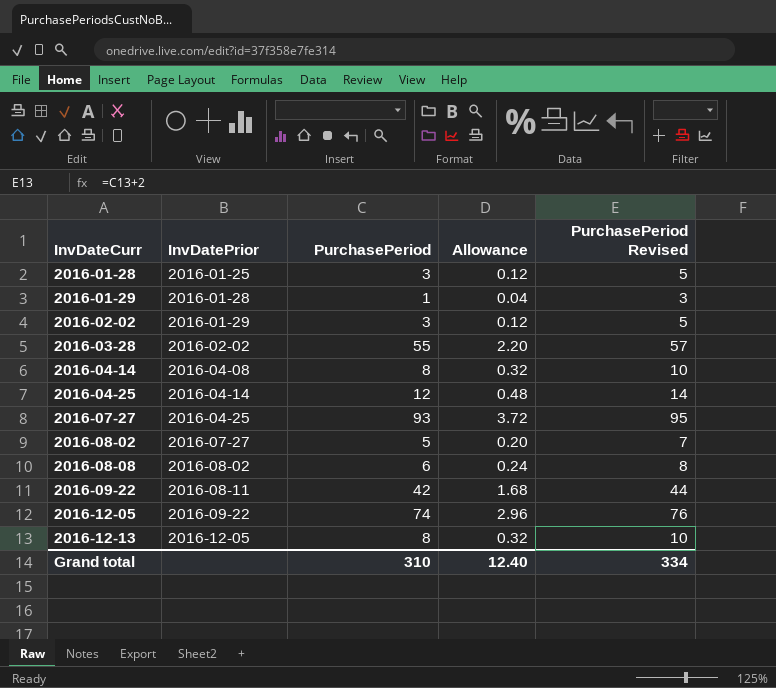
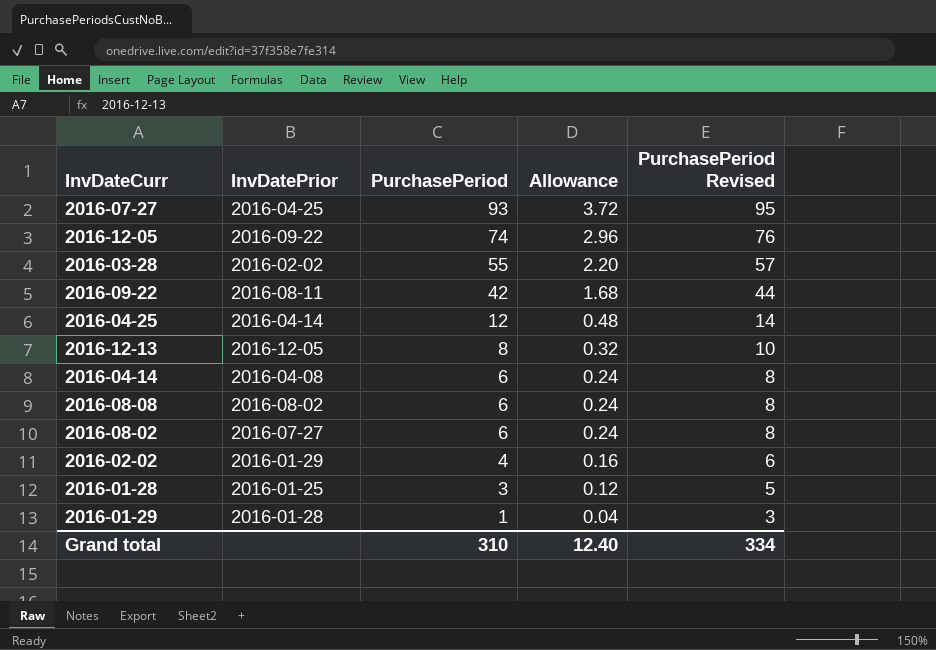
row order: InvDateCurr ascending -> PurchasePeriod descending
2016-04-14 | PurchasePeriod: 8 -> 6
2016-04-14 | Allowance: 0.32 -> 0.24
2016-04-14 | PurchasePeriod Revised: 10 -> 8
2016-08-02 | PurchasePeriod: 5 -> 6
2016-08-02 | Allowance: 0.20 -> 0.24
2016-08-02 | PurchasePeriod Revised: 7 -> 8
2016-02-02 | PurchasePeriod: 3 -> 4
2016-02-02 | Allowance: 0.12 -> 0.16
2016-02-02 | PurchasePeriod Revised: 5 -> 6

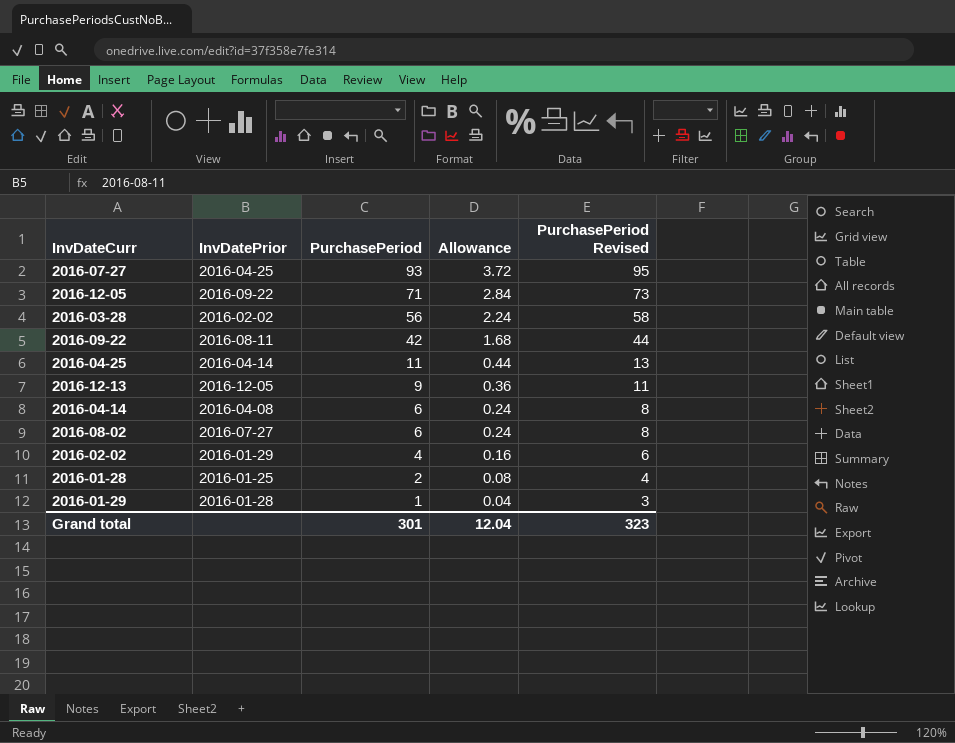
row 2016-08-08: 2016-08-02 | 6 | 0.24 | 8 -> none
2016-12-05 | PurchasePeriod: 74 -> 71
2016-12-05 | Allowance: 2.96 -> 2.84
2016-12-05 | PurchasePeriod Revised: 76 -> 73
2016-03-28 | PurchasePeriod: 55 -> 56
2016-03-28 | Allowance: 2.20 -> 2.24
2016-03-28 | PurchasePeriod Revised: 57 -> 58
2016-04-25 | PurchasePeriod: 12 -> 11
2016-04-25 | Allowance: 0.48 -> 0.44
2016-04-25 | PurchasePeriod Revised: 14 -> 13
2016-12-13 | PurchasePeriod: 8 -> 9
2016-12-13 | Allowance: 0.32 -> 0.36
2016-12-13 | PurchasePeriod Revised: 10 -> 11
2016-01-28 | PurchasePeriod: 3 -> 2
2016-01-28 | Allowance: 0.12 -> 0.08
2016-01-28 | PurchasePeriod Revised: 5 -> 4
Grand total | PurchasePeriod: 310 -> 301
Grand total | Allowance: 12.40 -> 12.04
Grand total | PurchasePeriod Revised: 334 -> 323

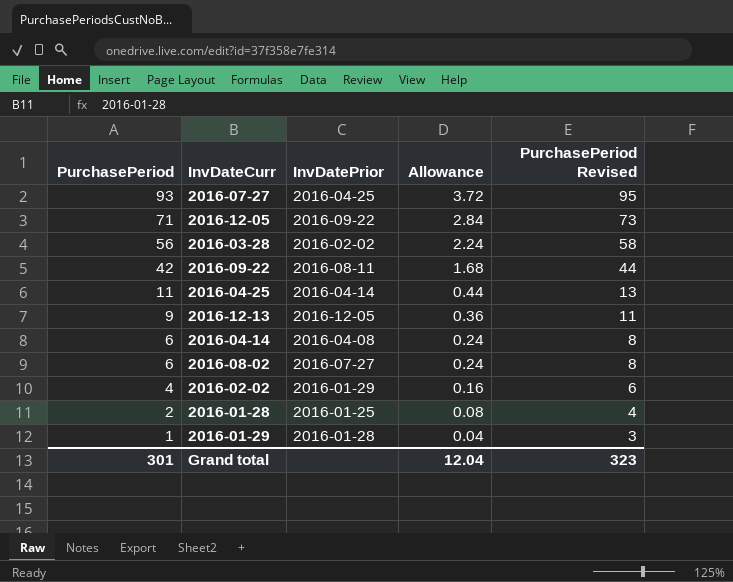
column PurchasePeriod | position: 3 -> 1

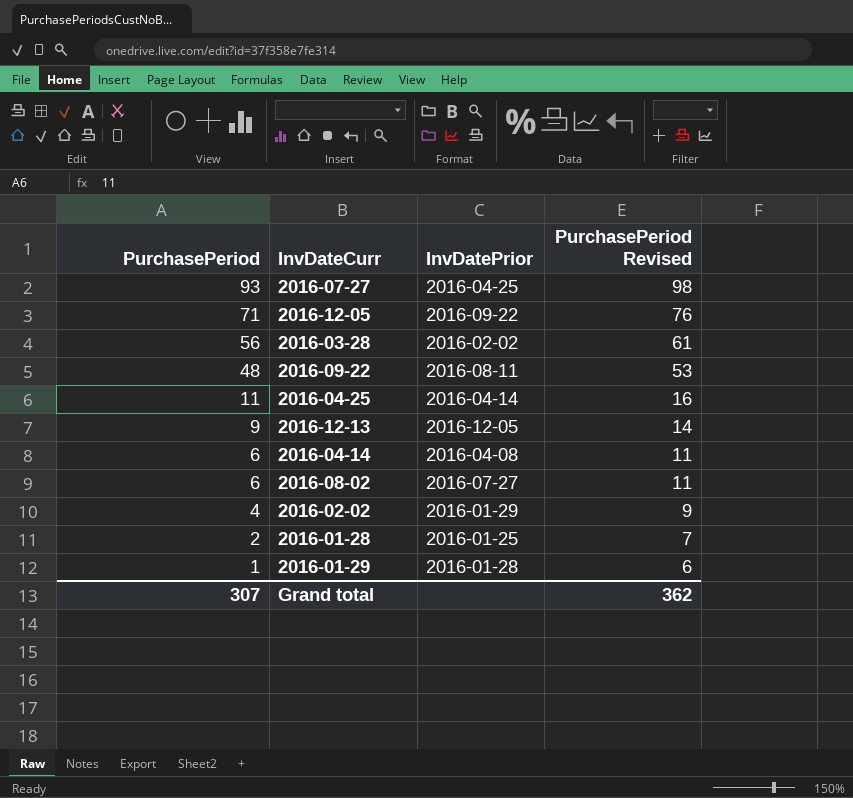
column Allowance | formula: [PurchasePeriod] * 0.04 -> none
column PurchasePeriod Revised | formula: [PurchasePeriod] + 2 -> [PurchasePeriod] + 5
2016-09-22 | PurchasePeriod: 42 -> 48
Grand total | PurchasePeriod: 301 -> 307
Grand total | PurchasePeriod Revised: 323 -> 362

